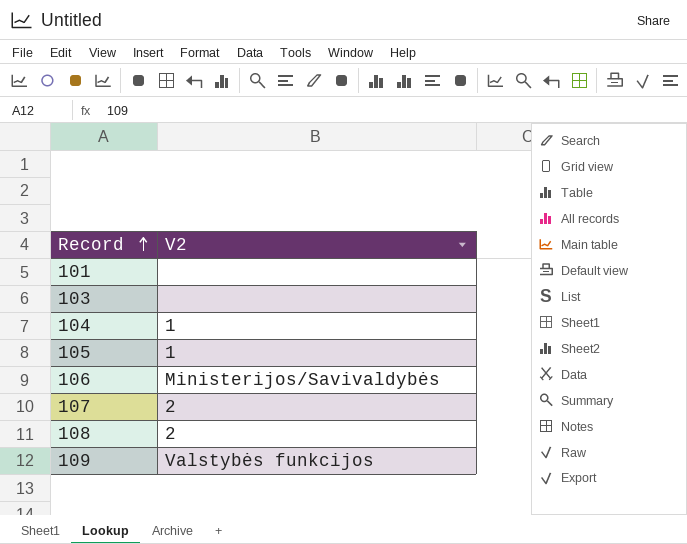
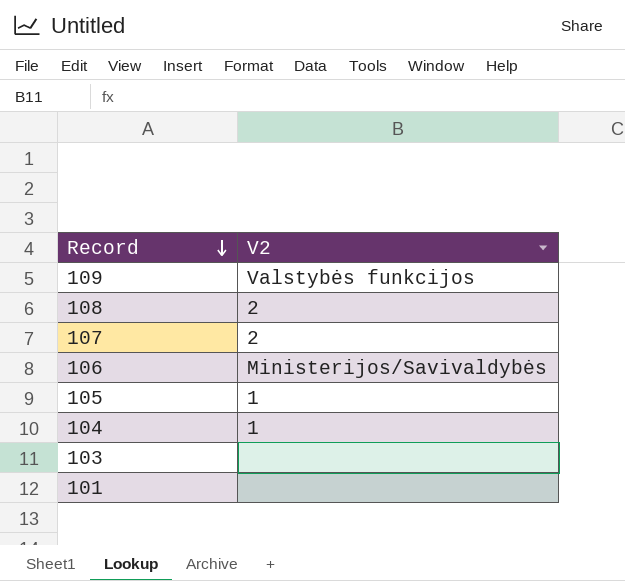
row order: Record ascending -> Record descending

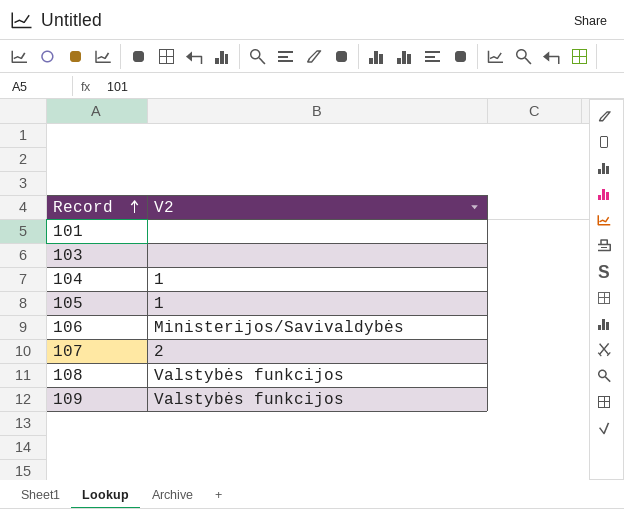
row order: Record descending -> Record ascending
108 | V2: 2 -> Valstybės funkcijos

